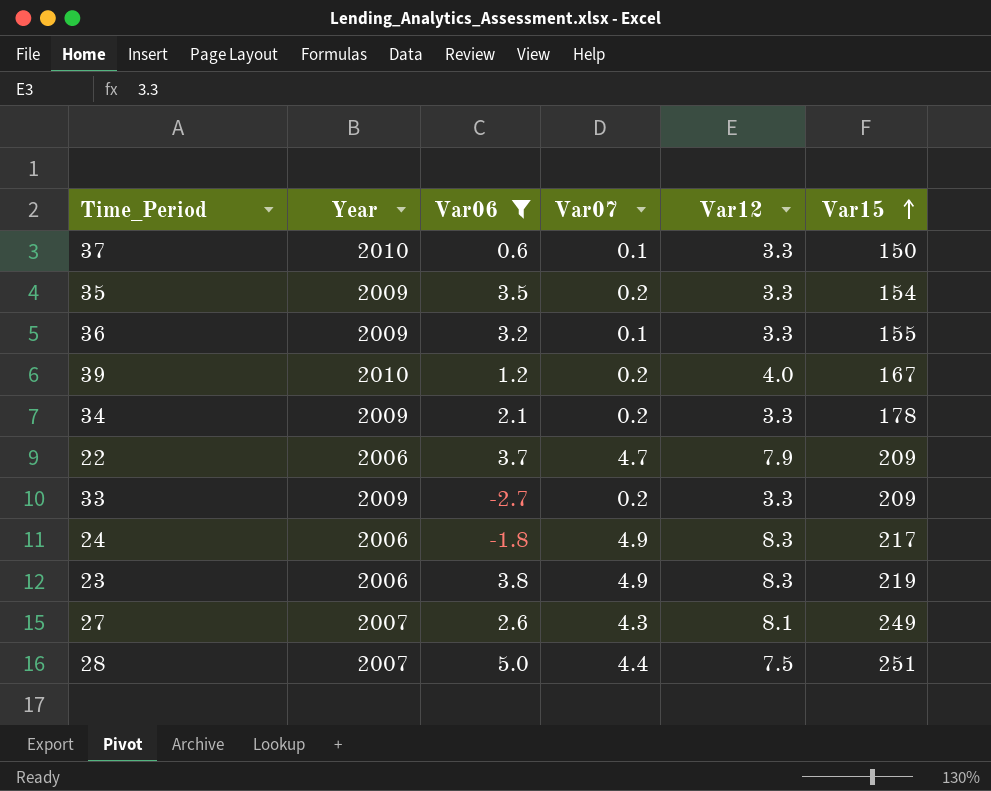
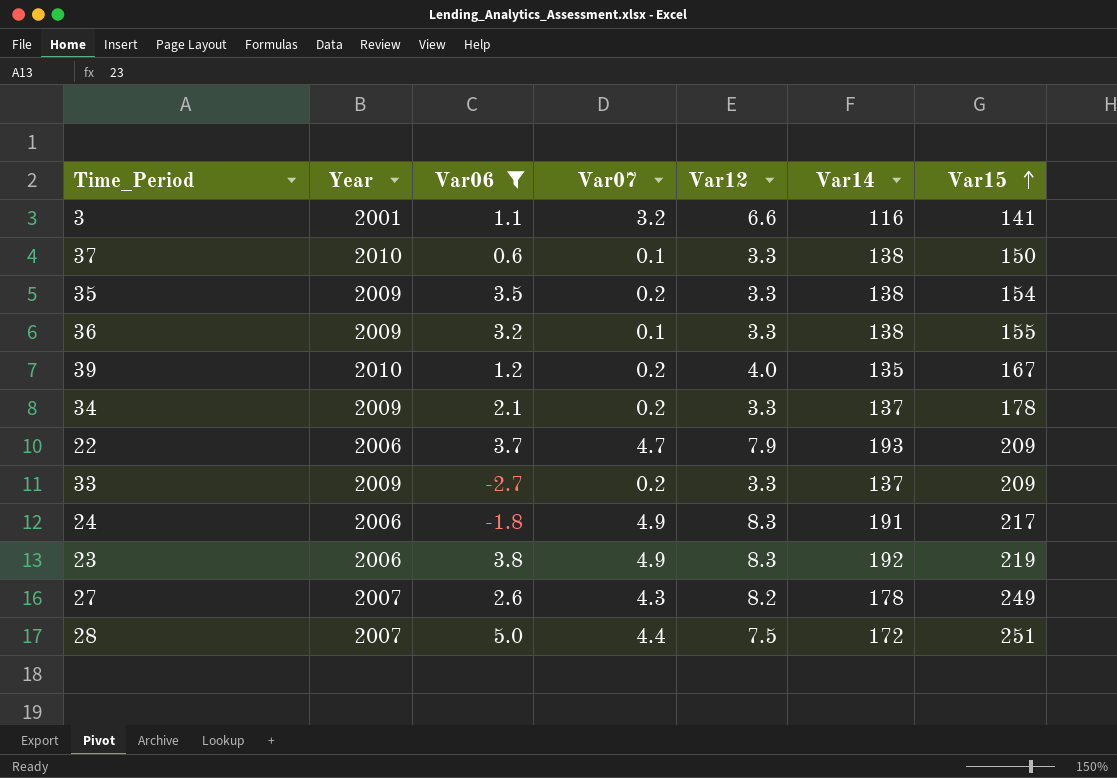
column Var14 | position: none -> 6
row 3: none -> 2001 | 1.1 | 3.2 | 6.6 | 116 | 141
27 | Var12: 8.1 -> 8.2

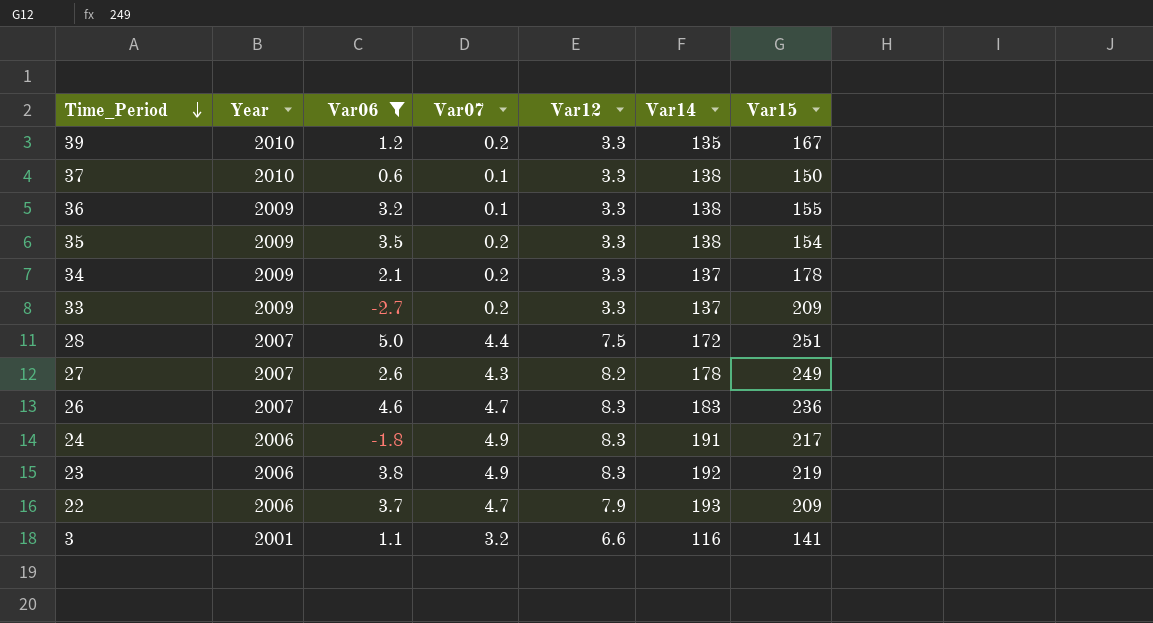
row order: Var15 ascending -> Time_Period descending
39 | Var12: 4.0 -> 3.3
row 26: none -> 2007 | 4.6 | 4.7 | 8.3 | 183 | 236

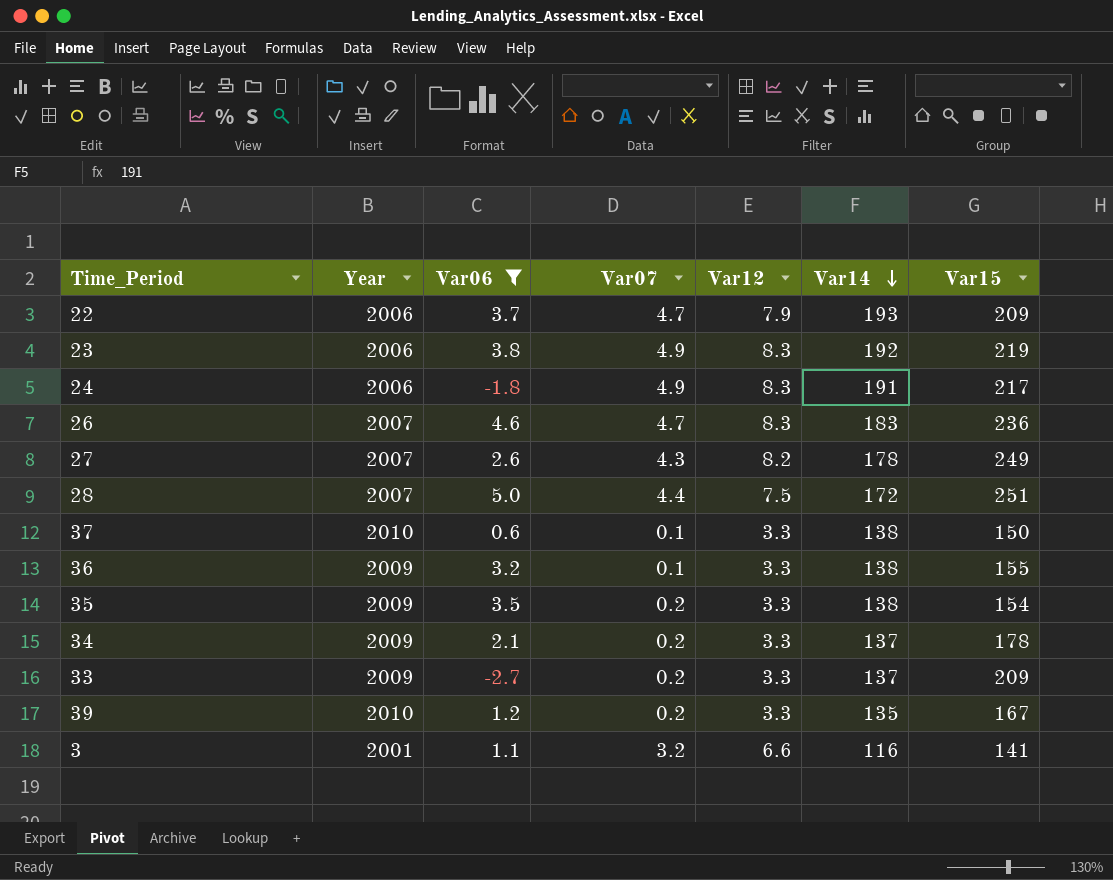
row order: Time_Period descending -> Var14 descending

